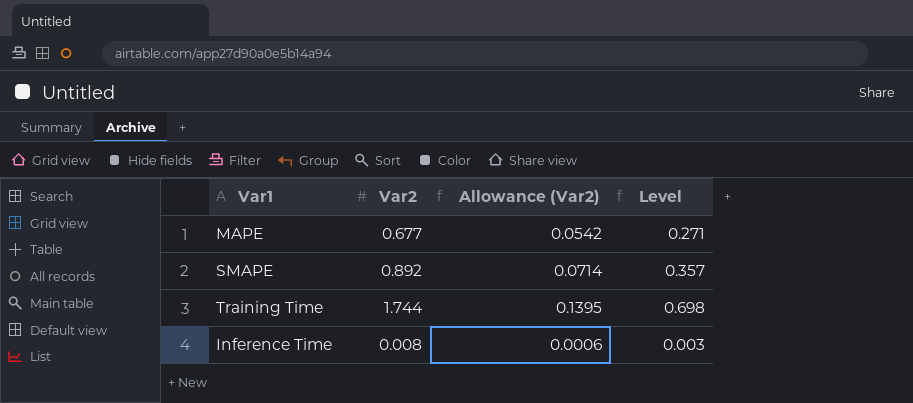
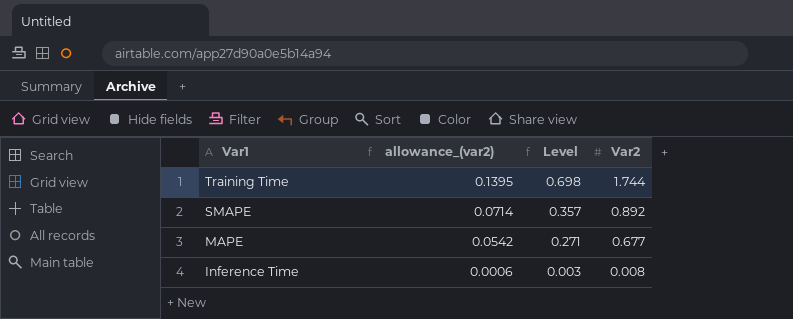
row order: none -> Var1 descending
column name: Allowance (Var2) -> allowance_(var2)
column Var2 | position: 2 -> 4

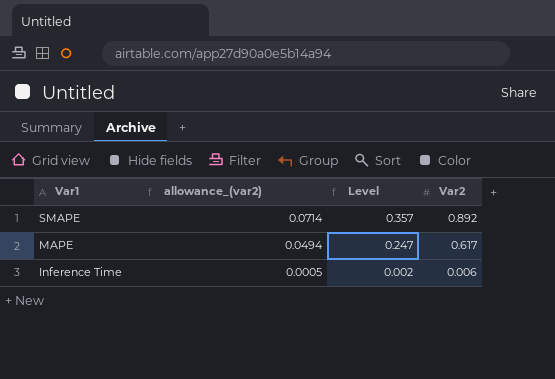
row Training Time: 0.1395 | 0.698 | 1.744 -> none
MAPE | allowance_(var2): 0.0542 -> 0.0494
MAPE | Level: 0.271 -> 0.247
MAPE | Var2: 0.677 -> 0.617
Inference Time | allowance_(var2): 0.0006 -> 0.0005
Inference Time | Level: 0.003 -> 0.002
Inference Time | Var2: 0.008 -> 0.006

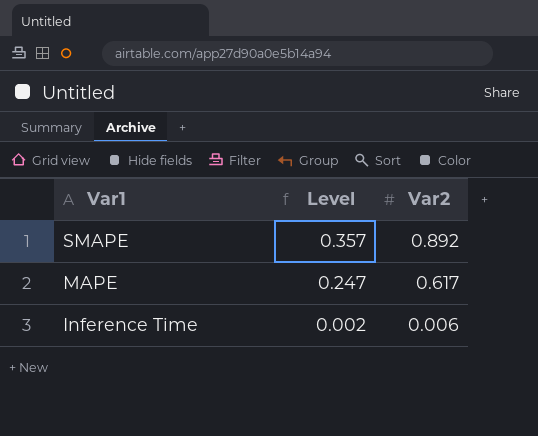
column allowance_(var2) | formula: [Var2] * 0.08 -> none

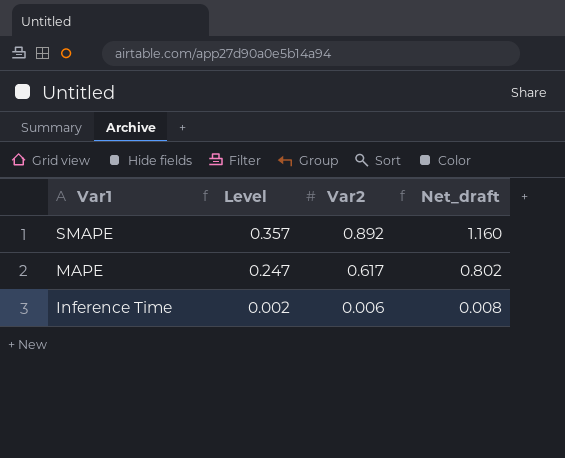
column Net_draft | formula: none -> [Var2] * 1.3

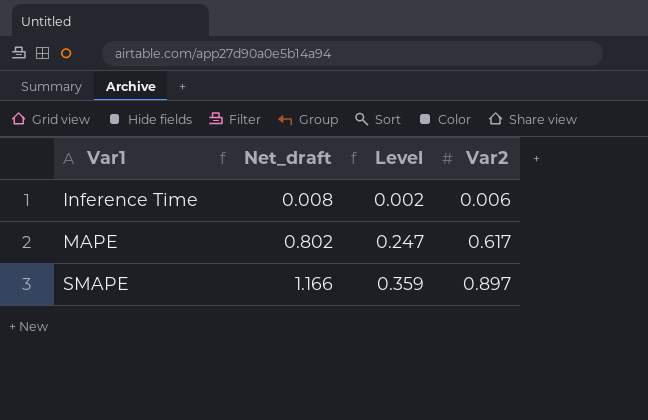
row order: Var1 descending -> Var1 ascending
column Net_draft | position: 4 -> 2
SMAPE | Net_draft: 1.160 -> 1.166
SMAPE | Level: 0.357 -> 0.359
SMAPE | Var2: 0.892 -> 0.897

